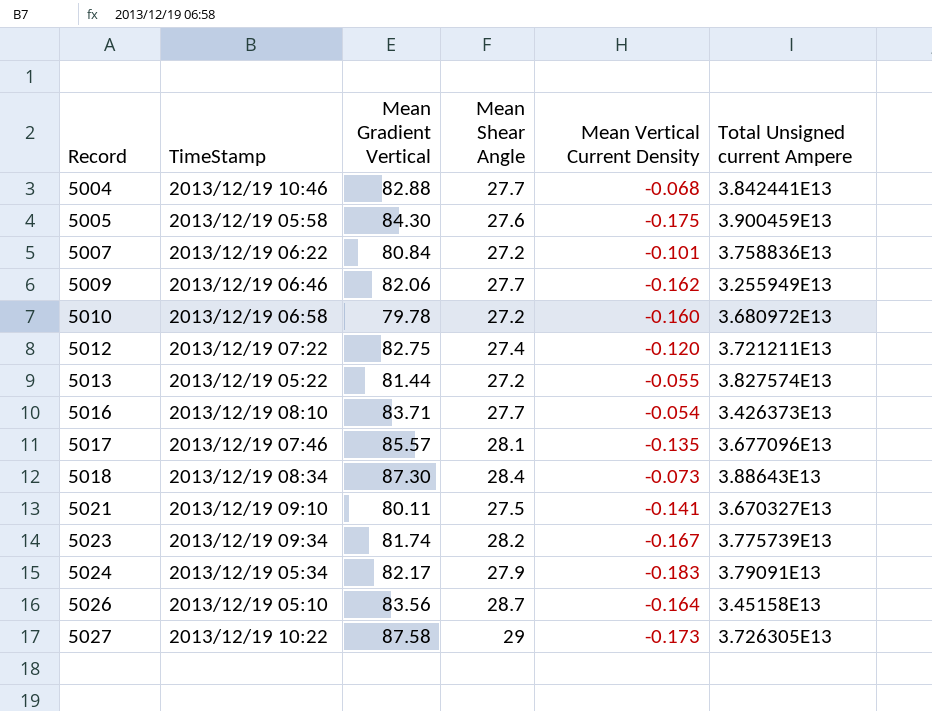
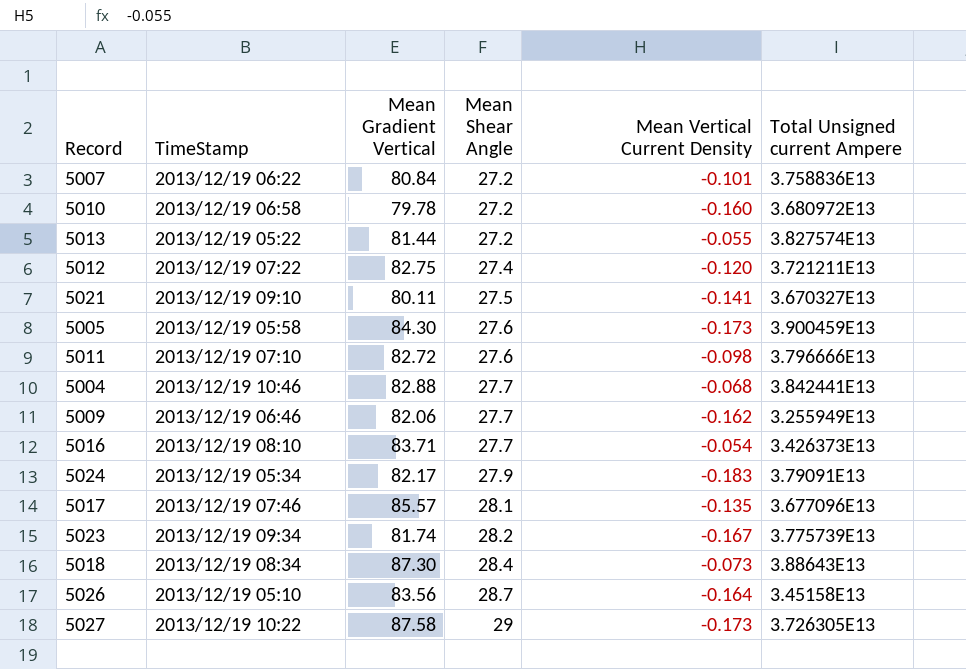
row order: Record ascending -> Mean Shear Angle ascending
5005 | Mean Vertical Current Density: -0.175 -> -0.173
row 5011: none -> 2013/12/19 07:10 | 82.72 | 27.6 | -0.098 | 3.796666E13

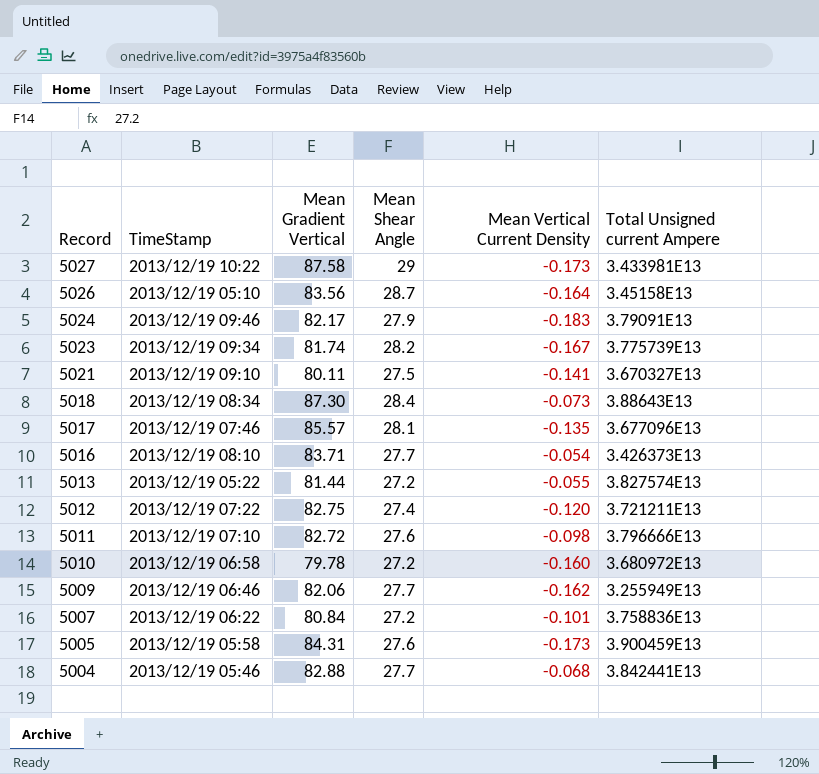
row order: Mean Shear Angle ascending -> Record descending
5027 | Total Unsigned current Ampere: 3.726305E13 -> 3.433981E13
5024 | TimeStamp: 2013/12/19 05:34 -> 2013/12/19 09:46
5005 | Mean Gradient Vertical: 84.30 -> 84.31
5004 | TimeStamp: 2013/12/19 10:46 -> 2013/12/19 05:46

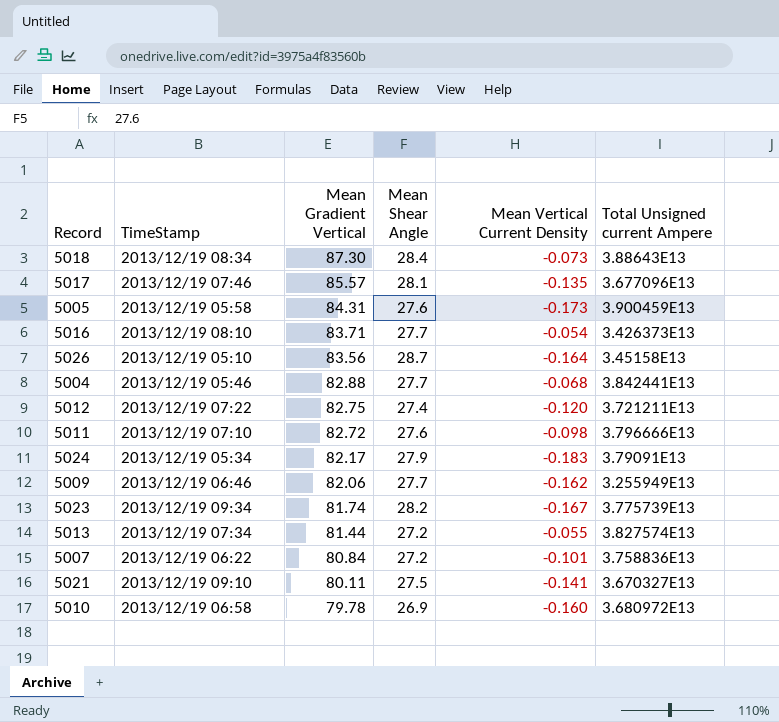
row order: Record descending -> Mean Gradient Vertical descending
row 5027: 2013/12/19 10:22 | 87.58 | 29 | -0.173 | 3.433981E13 -> none
5024 | TimeStamp: 2013/12/19 09:46 -> 2013/12/19 05:34
5013 | TimeStamp: 2013/12/19 05:22 -> 2013/12/19 07:34
5010 | Mean Shear Angle: 27.2 -> 26.9

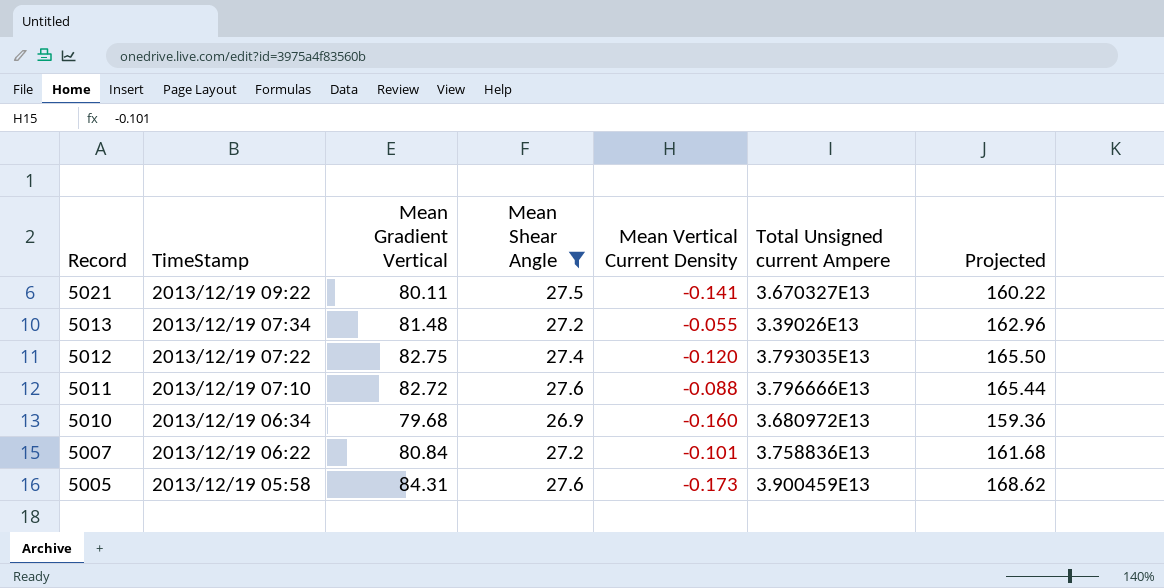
filter: none -> Mean Shear Angle <= 27.6
row order: Mean Gradient Vertical descending -> Record descending
column Projected | formula: none -> [Mean Gradient Vertical] * 2
5021 | TimeStamp: 2013/12/19 09:10 -> 2013/12/19 09:22
5013 | Mean Gradient Vertical: 81.44 -> 81.48
5013 | Total Unsigned current Ampere: 3.827574E13 -> 3.39026E13
5012 | Total Unsigned current Ampere: 3.721211E13 -> 3.793035E13
5011 | Mean Vertical Current Density: -0.098 -> -0.088
5010 | TimeStamp: 2013/12/19 06:58 -> 2013/12/19 06:34
5010 | Mean Gradient Vertical: 79.78 -> 79.68

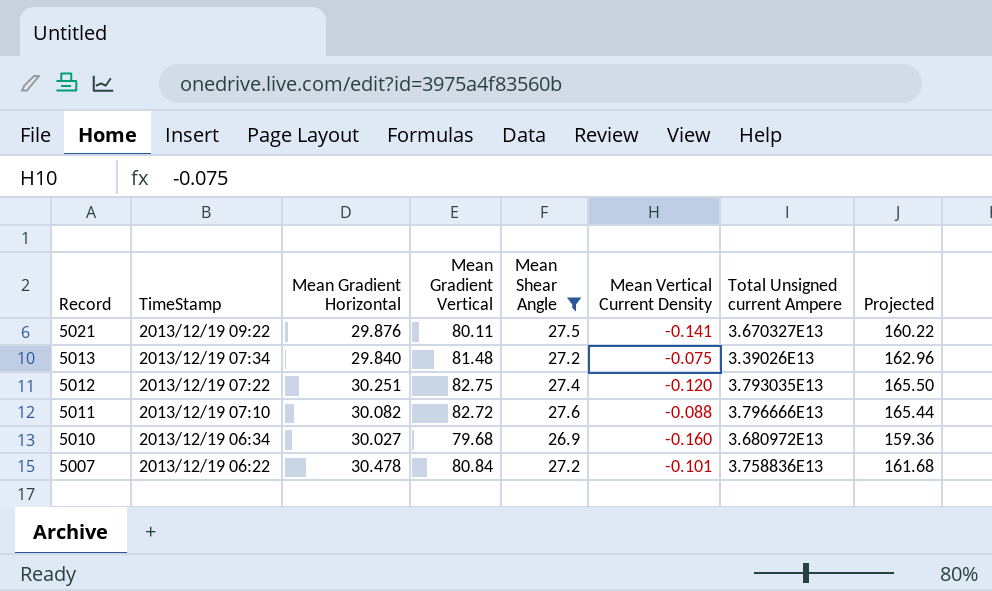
column Mean Gradient Horizontal | position: none -> 3
row 5005: 2013/12/19 05:58 | 84.31 | 27.6 | -0.173 | 3.900459E13 | 168.62 -> none
5013 | Mean Vertical Current Density: -0.055 -> -0.075

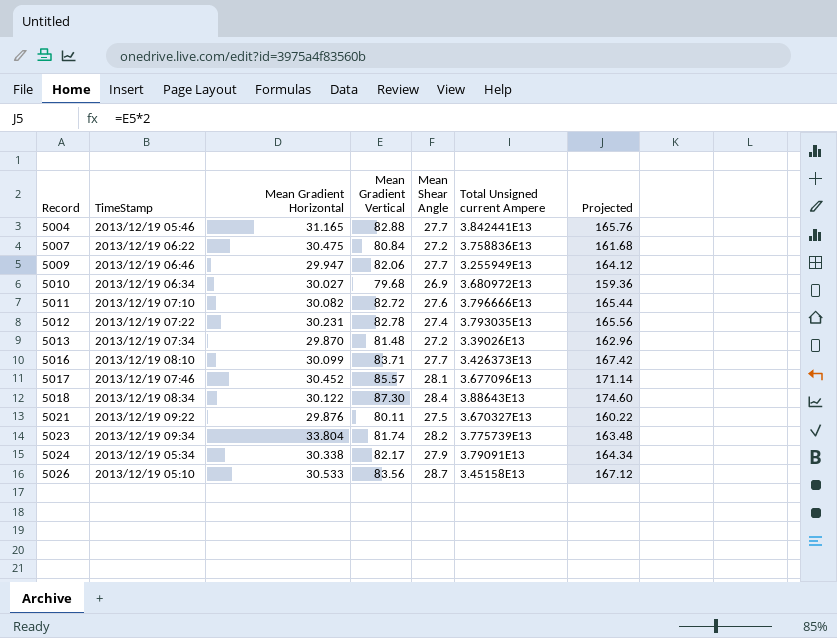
filter: Mean Shear Angle <= 27.6 -> none
row order: Record descending -> Record ascending
column Mean Vertical Current Density | position: 6 -> none
5007 | Mean Gradient Horizontal: 30.478 -> 30.475
5012 | Mean Gradient Horizontal: 30.251 -> 30.231
5012 | Mean Gradient Vertical: 82.75 -> 82.78
5012 | Projected: 165.50 -> 165.56
5013 | Mean Gradient Horizontal: 29.840 -> 29.870

